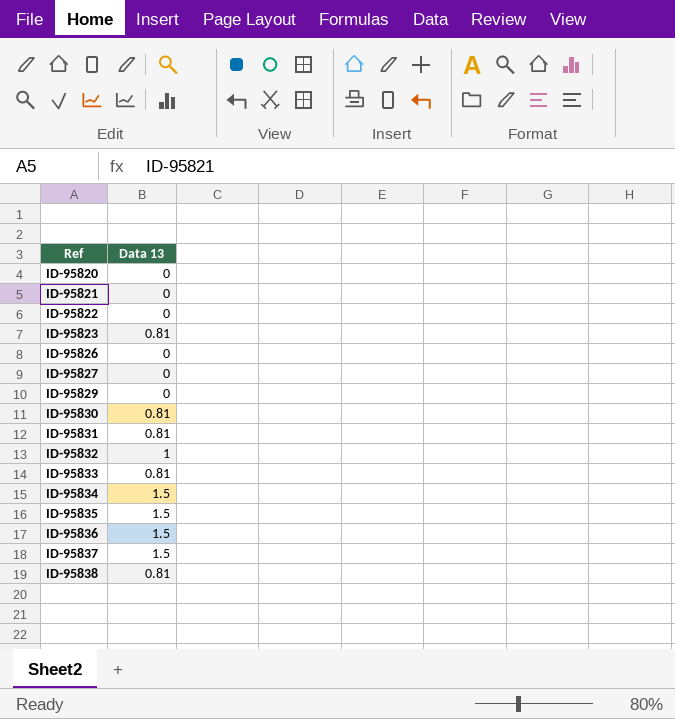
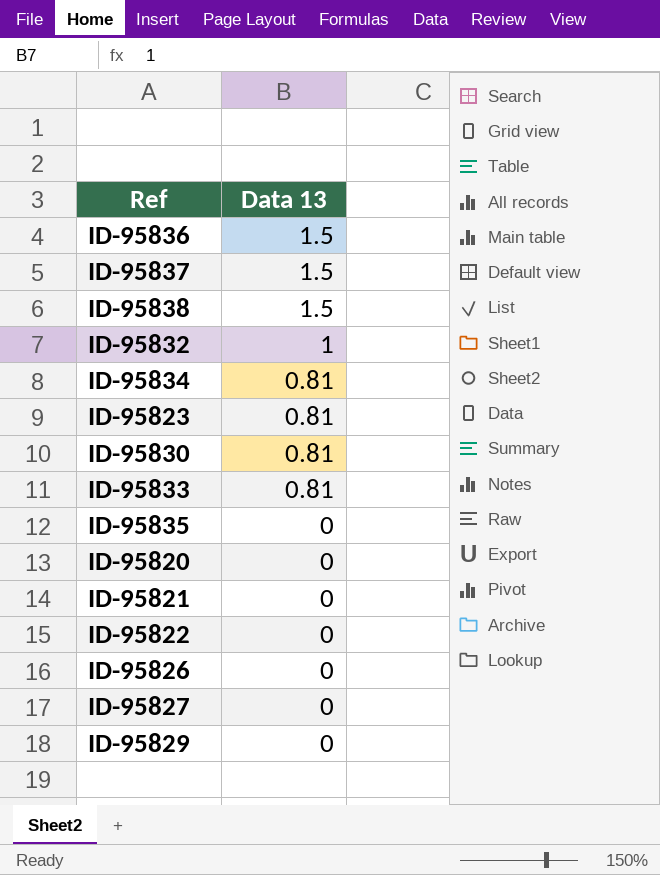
row order: Ref ascending -> Data 13 descending
row ID-95831: 0.81 -> none
ID-95838 | Data 13: 0.81 -> 1.5
ID-95834 | Data 13: 1.5 -> 0.81
ID-95835 | Data 13: 1.5 -> 0

